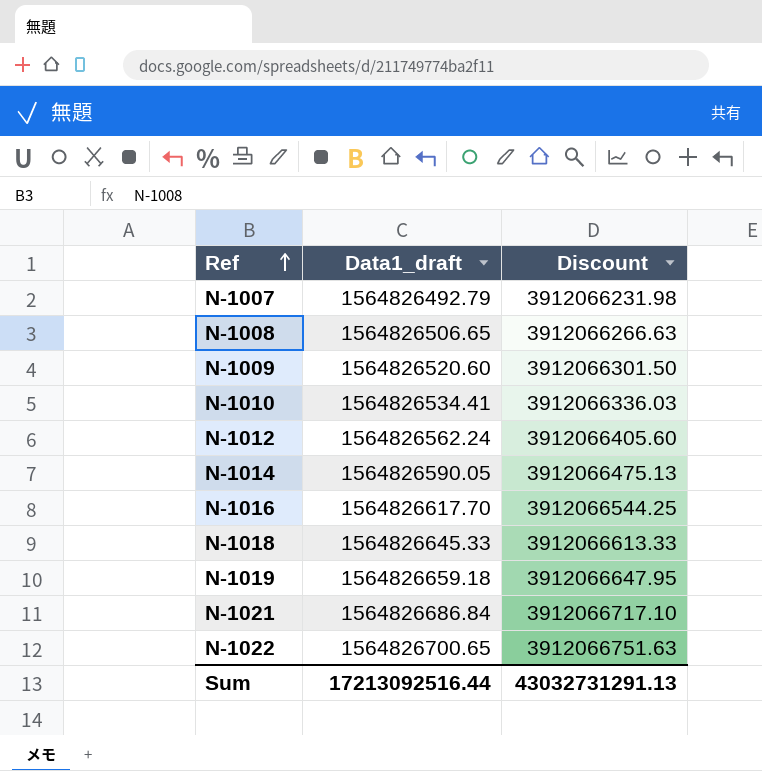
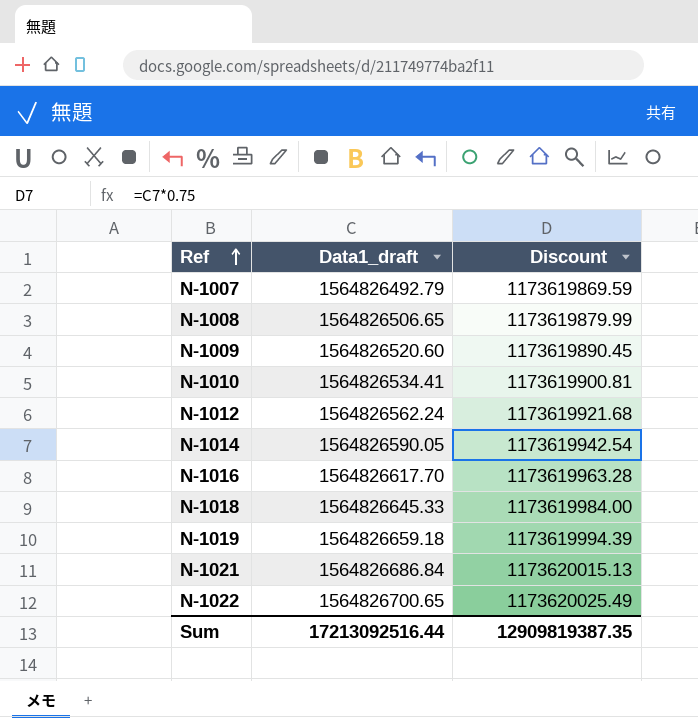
column Discount | formula: [Data1_draft] * 2.5 -> [Data1_draft] * 0.75
Sum | Discount: 43032731291.13 -> 12909819387.35

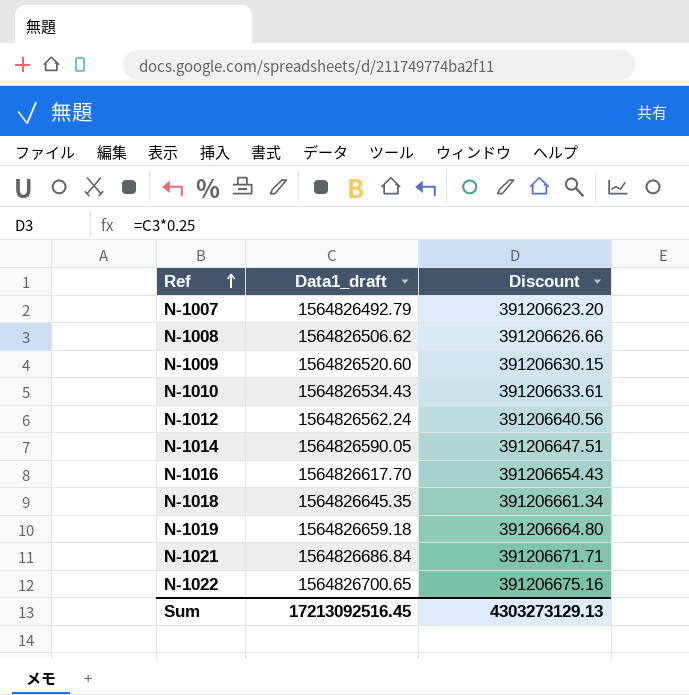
column Discount | formula: [Data1_draft] * 0.75 -> [Data1_draft] * 0.25
N-1008 | Data1_draft: 1564826506.65 -> 1564826506.62
N-1010 | Data1_draft: 1564826534.41 -> 1564826534.43
N-1018 | Data1_draft: 1564826645.33 -> 1564826645.35
Sum | Data1_draft: 17213092516.44 -> 17213092516.45
Sum | Discount: 12909819387.35 -> 4303273129.13

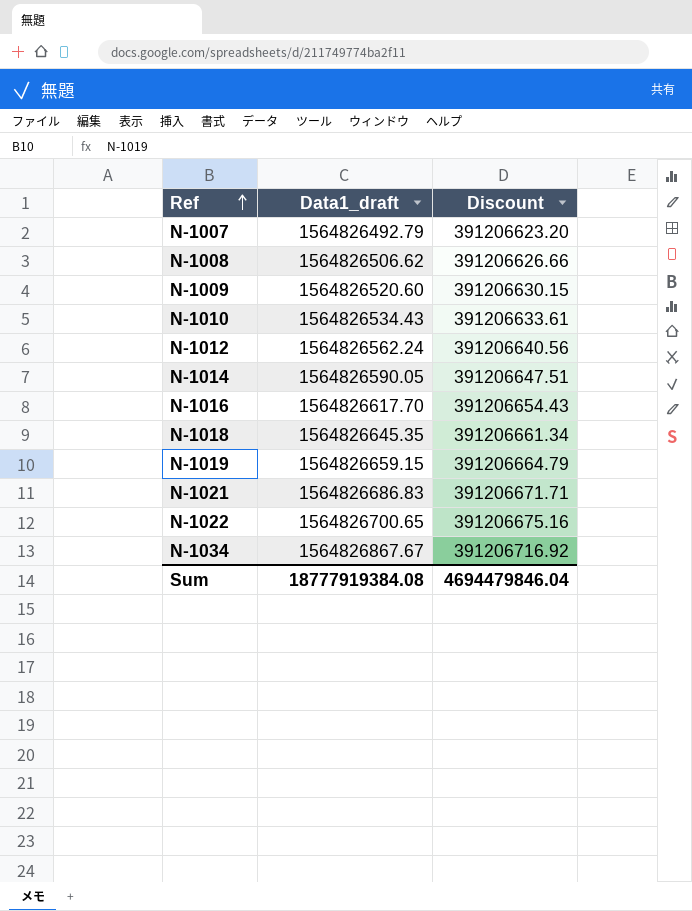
N-1019 | Data1_draft: 1564826659.18 -> 1564826659.15
N-1019 | Discount: 391206664.80 -> 391206664.79
N-1021 | Data1_draft: 1564826686.84 -> 1564826686.83
row N-1034: none -> 1564826867.67 | 391206716.92
Sum | Data1_draft: 17213092516.45 -> 18777919384.08
Sum | Discount: 4303273129.13 -> 4694479846.04

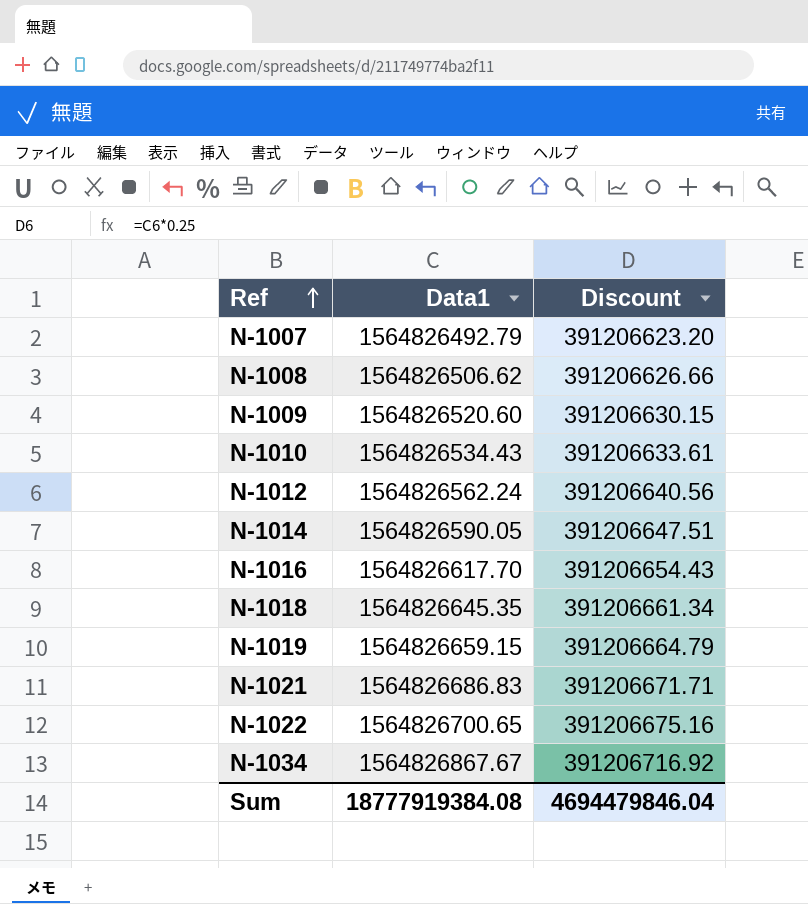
column name: Data1_draft -> Data1

